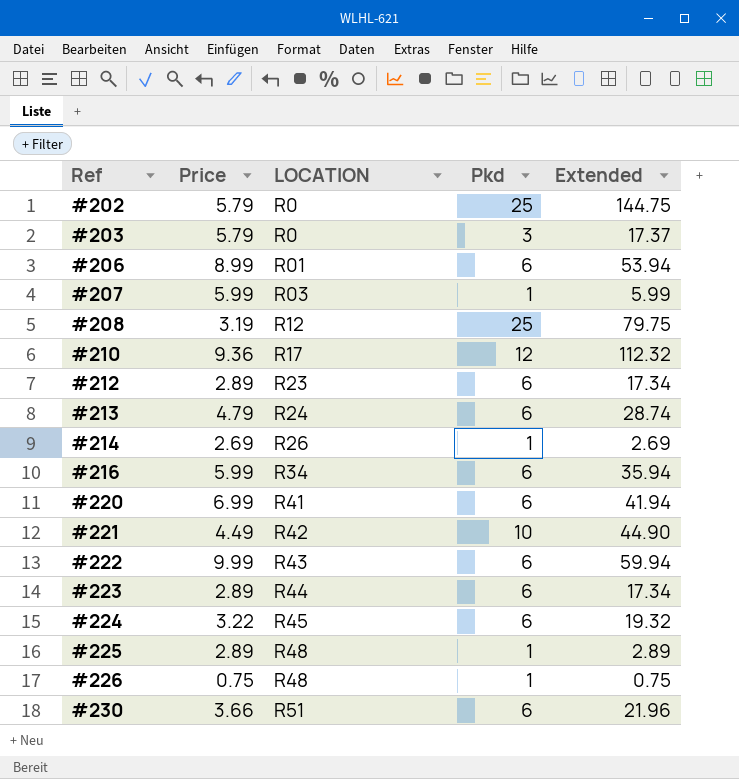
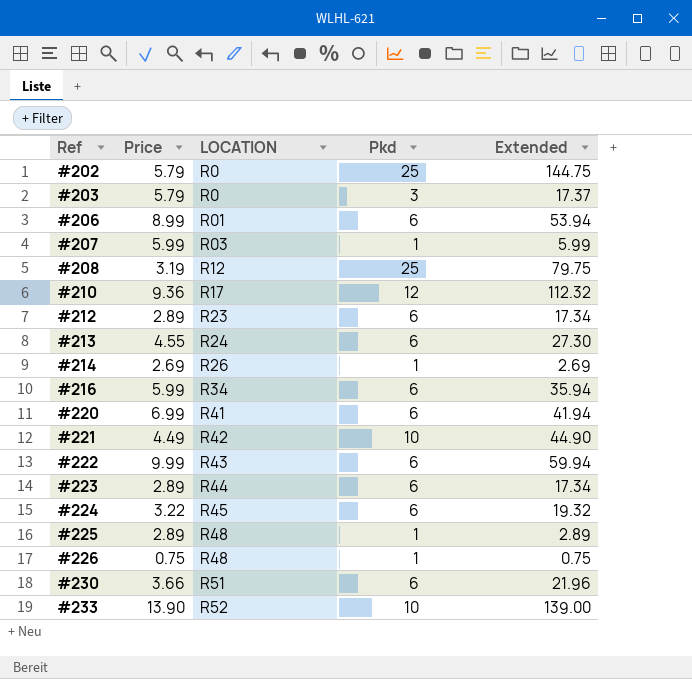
#213 | Price: 4.79 -> 4.55
#213 | Extended: 28.74 -> 27.30
row #233: none -> 13.90 | R52 | 10 | 139.00

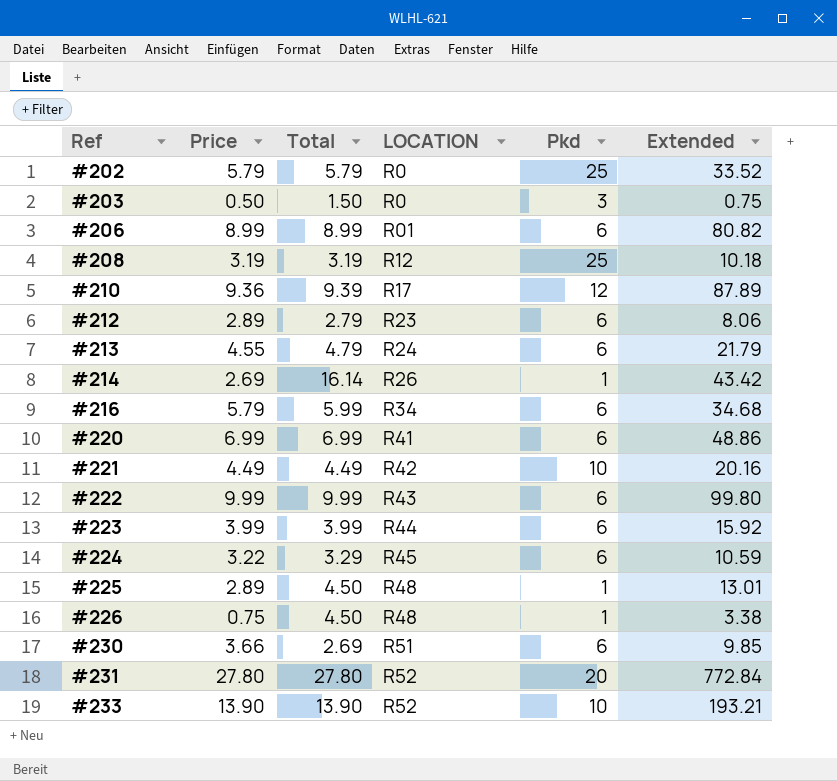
column Total | position: none -> 3
column Extended | formula: [Price] * [Pkd] -> [Price] * [Total]
row #207: 5.99 | R03 | 1 | 5.99 -> none
#203 | Price: 5.79 -> 0.50
#216 | Price: 5.99 -> 5.79
#223 | Price: 2.89 -> 3.99
row #231: none -> 27.80 | 27.80 | R52 | 20 | 772.84

